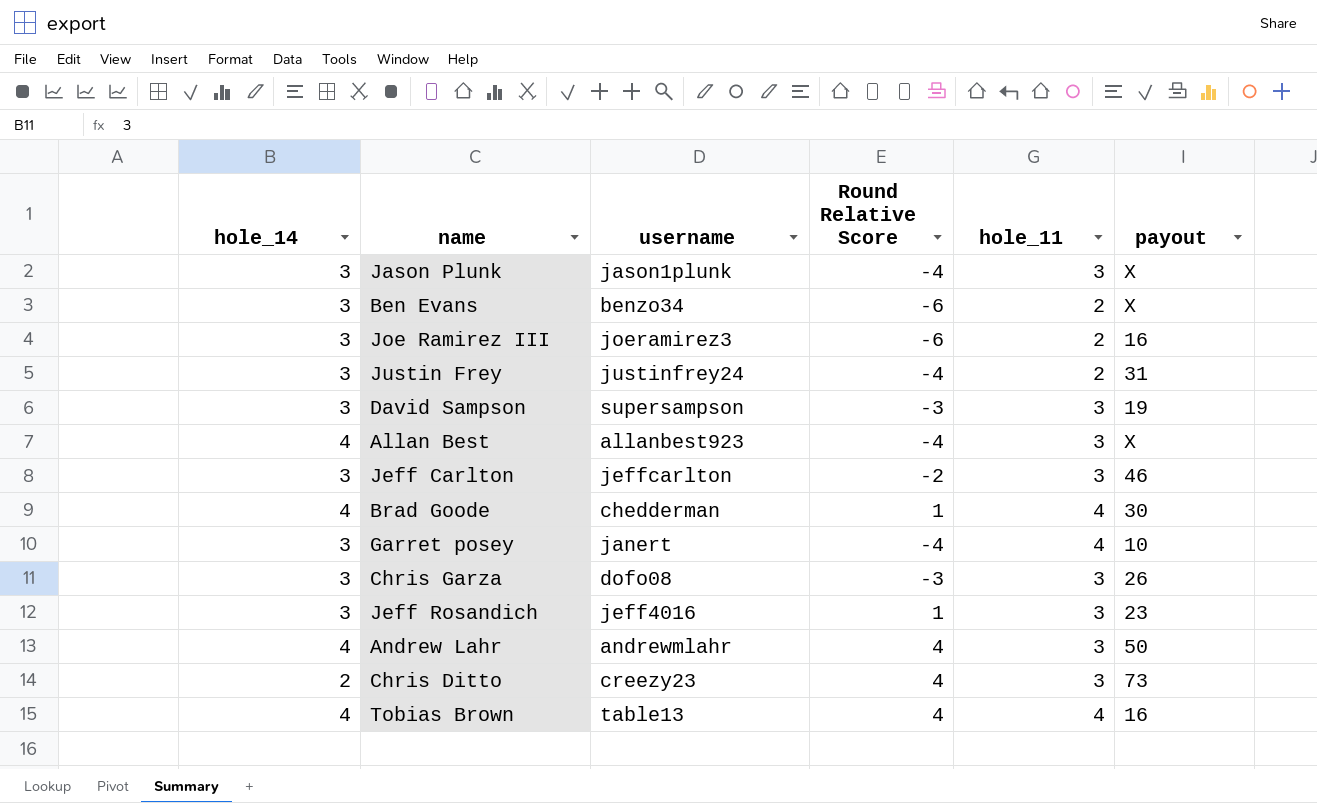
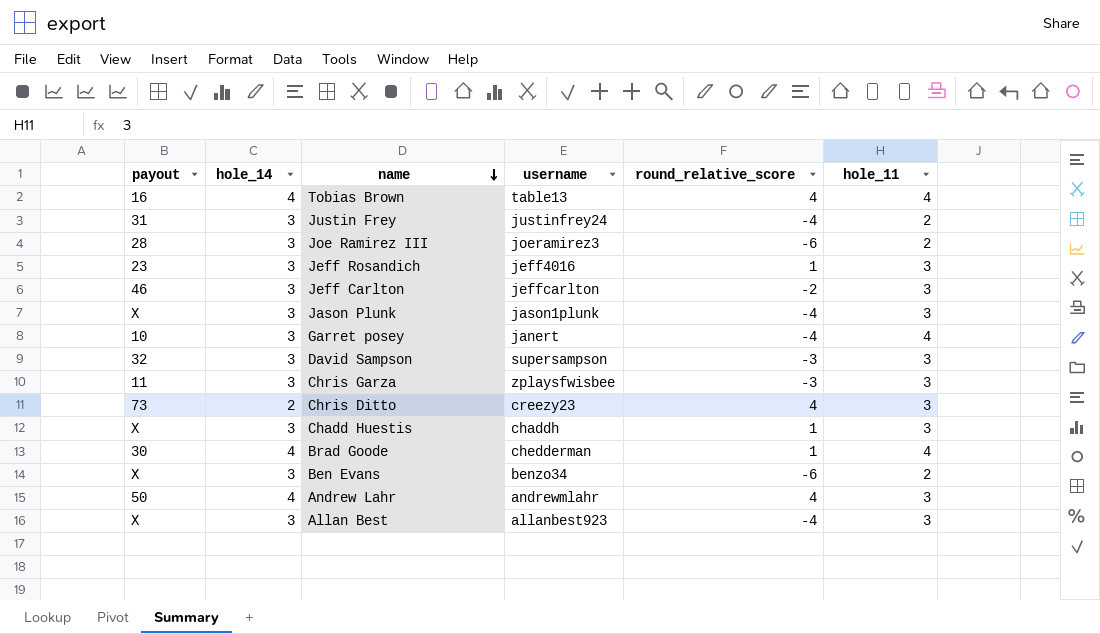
row order: none -> name descending
column payout | position: 6 -> 1
column name: Round Relative Score -> round_relative_score
Joe Ramirez III | payout: 16 -> 28
David Sampson | payout: 19 -> 32
Chris Garza | payout: 26 -> 11
Chris Garza | username: dofo08 -> zplaysfwisbee
row Chadd Huestis: none -> X | 3 | chaddh | 1 | 3
Allan Best | hole_14: 4 -> 3

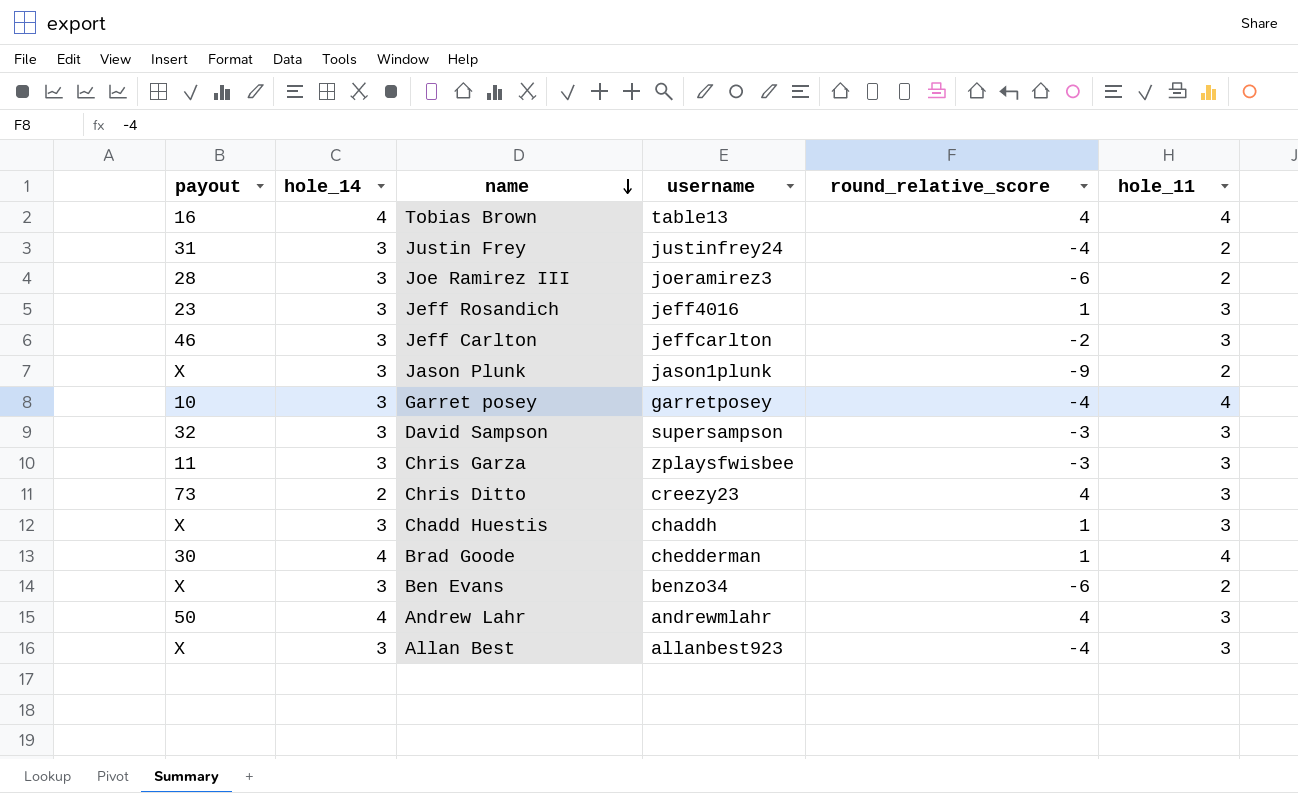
Jason Plunk | round_relative_score: -4 -> -9
Jason Plunk | hole_11: 3 -> 2
Garret posey | username: janert -> garretposey

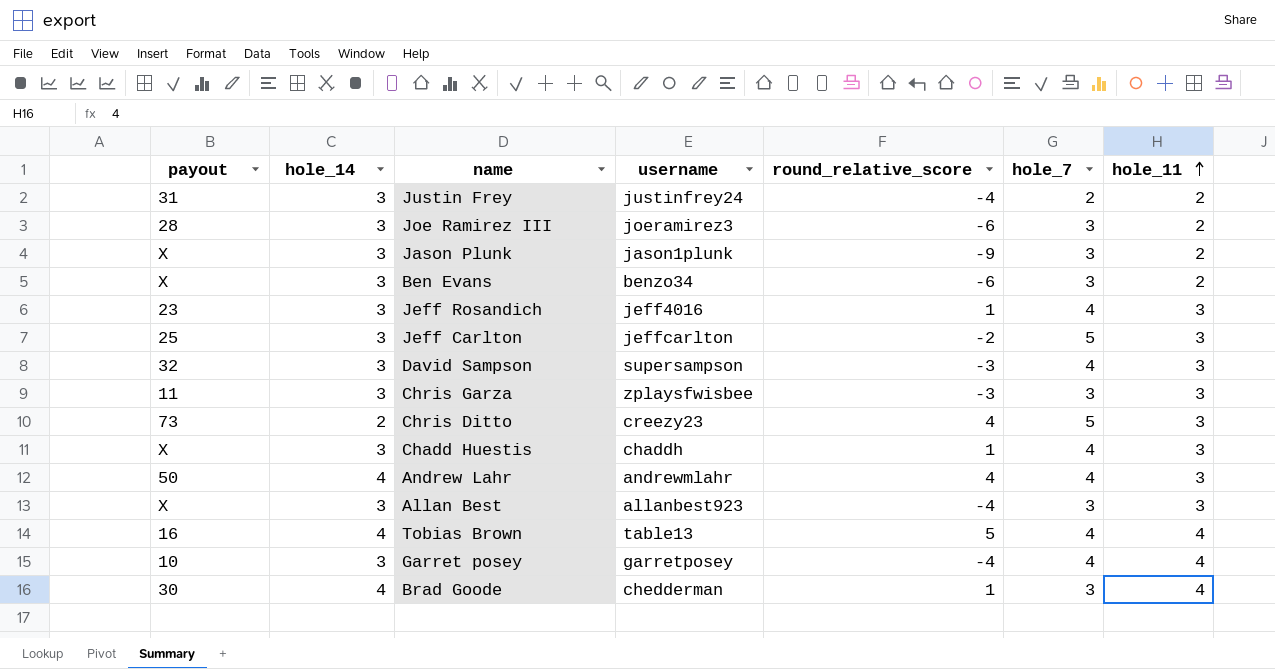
row order: name descending -> hole_11 ascending
column hole_7 | position: none -> 6
Jeff Carlton | payout: 46 -> 25
Tobias Brown | round_relative_score: 4 -> 5

